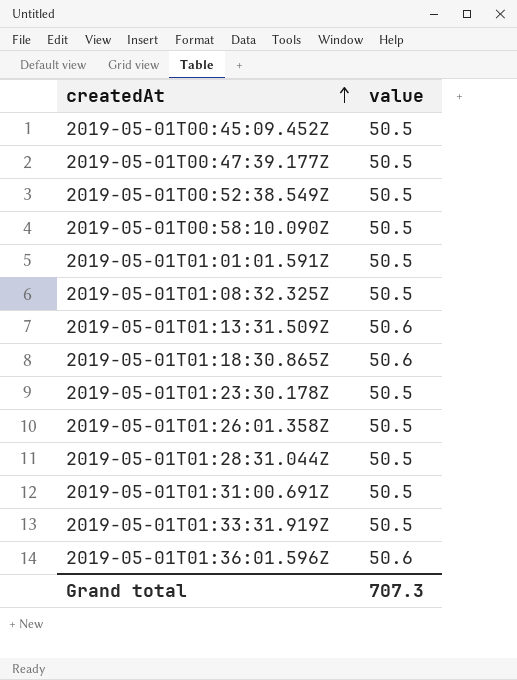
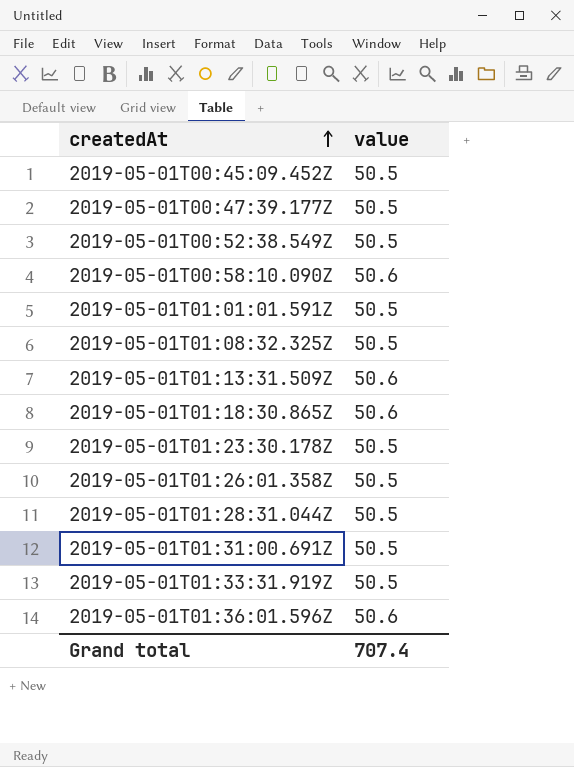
2019-05-01T00:58:10.090Z | value: 50.5 -> 50.6
Grand total | value: 707.3 -> 707.4

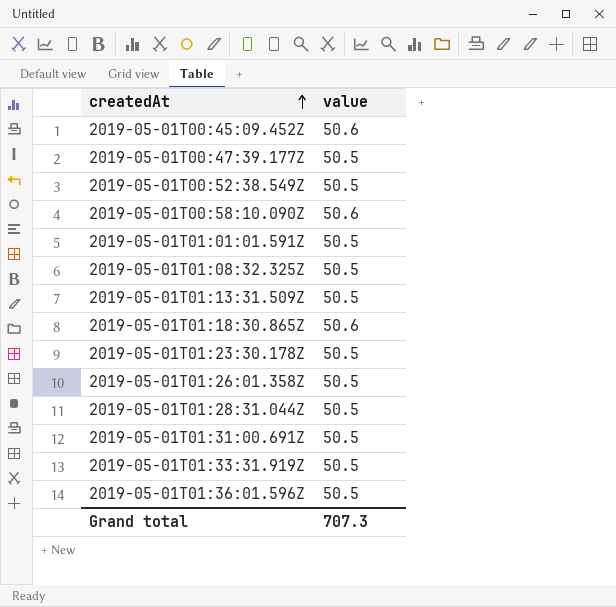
2019-05-01T00:45:09.452Z | value: 50.5 -> 50.6
2019-05-01T01:13:31.509Z | value: 50.6 -> 50.5
2019-05-01T01:36:01.596Z | value: 50.6 -> 50.5
Grand total | value: 707.4 -> 707.3

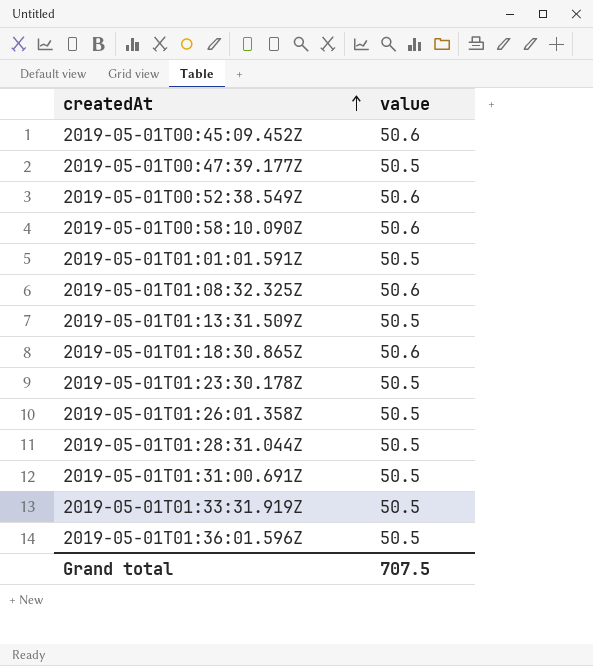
2019-05-01T00:52:38.549Z | value: 50.5 -> 50.6
2019-05-01T01:08:32.325Z | value: 50.5 -> 50.6
Grand total | value: 707.3 -> 707.5

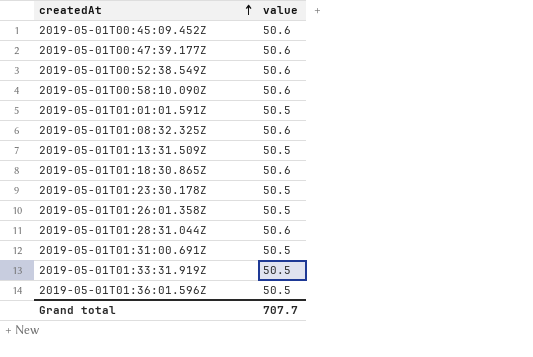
2019-05-01T00:47:39.177Z | value: 50.5 -> 50.6
2019-05-01T01:28:31.044Z | value: 50.5 -> 50.6
Grand total | value: 707.5 -> 707.7

